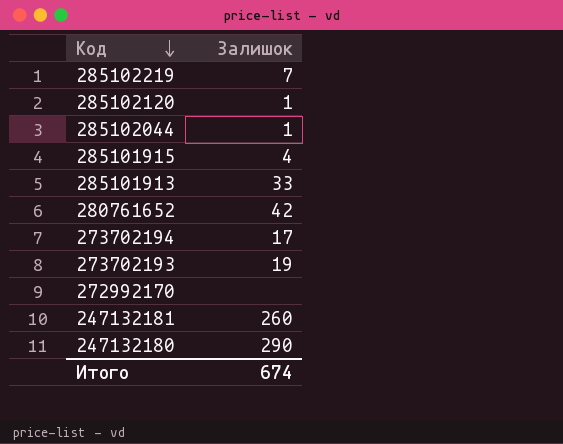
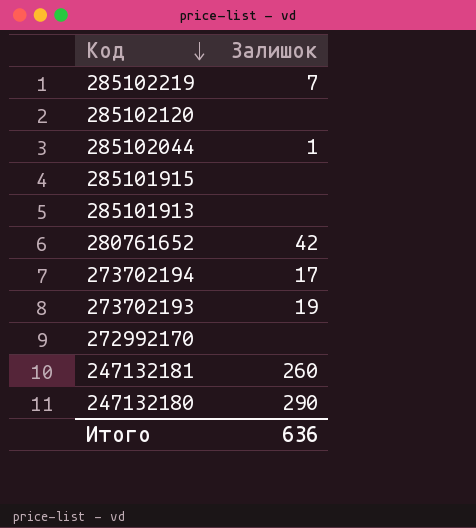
285102120 | Залишок: 1 -> none
285101915 | Залишок: 4 -> none
285101913 | Залишок: 33 -> none
Итого | Залишок: 674 -> 636

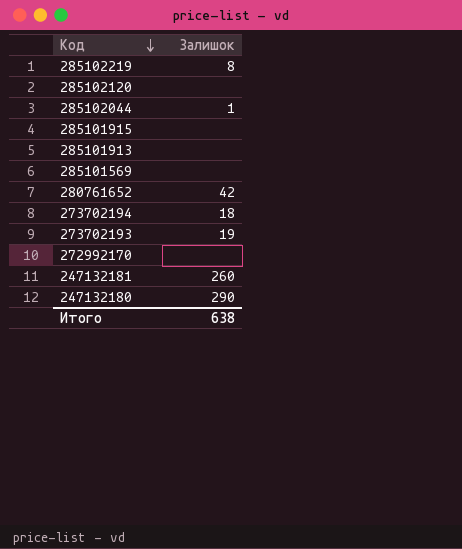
285102219 | Залишок: 7 -> 8
row 285101569: none -> none
273702194 | Залишок: 17 -> 18
Итого | Залишок: 636 -> 638

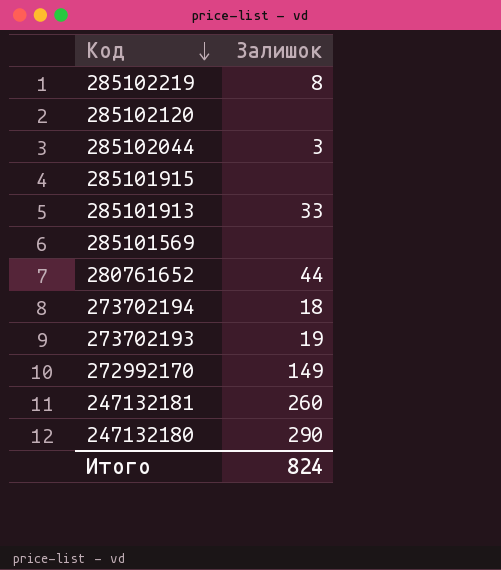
285102044 | Залишок: 1 -> 3
285101913 | Залишок: none -> 33
280761652 | Залишок: 42 -> 44
272992170 | Залишок: none -> 149
Итого | Залишок: 638 -> 824

